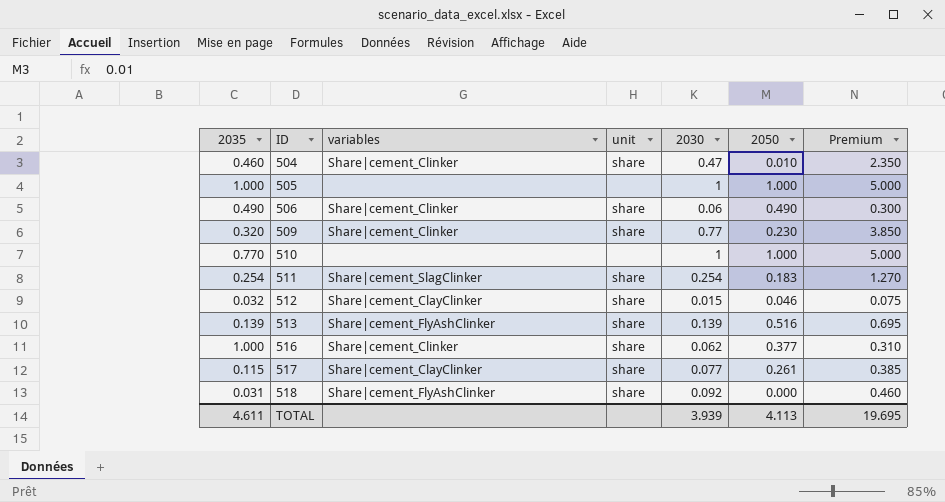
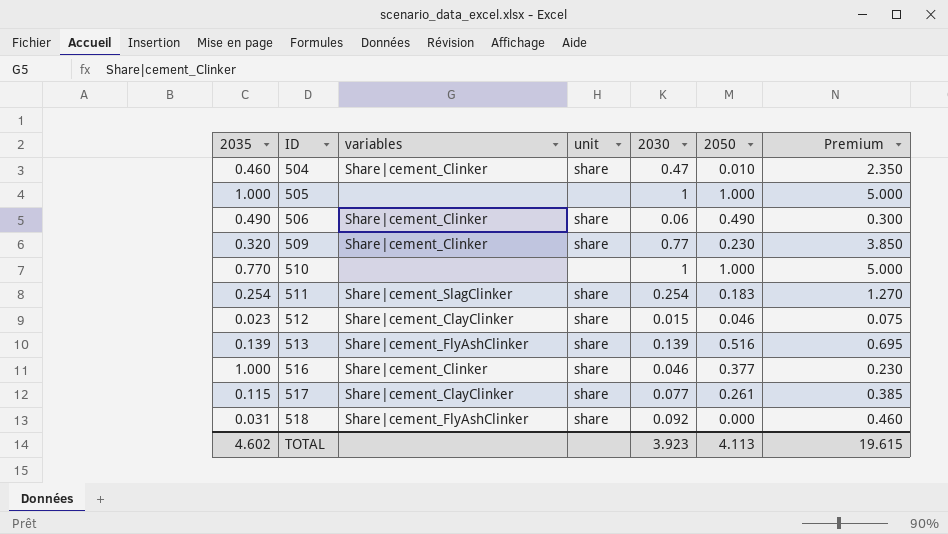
512 | 2035: 0.032 -> 0.023
516 | 2030: 0.062 -> 0.046
516 | Premium: 0.310 -> 0.230
TOTAL | 2035: 4.611 -> 4.602
TOTAL | 2030: 3.939 -> 3.923
TOTAL | Premium: 19.695 -> 19.615

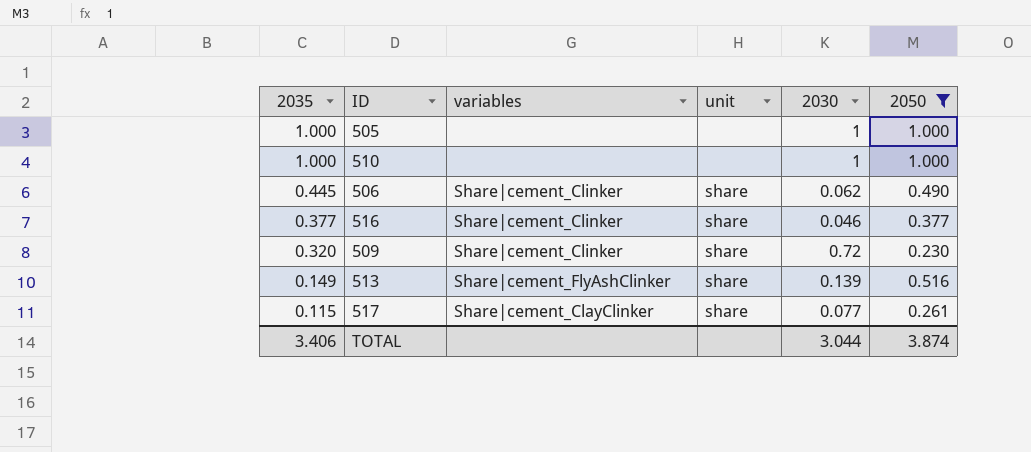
filter: none -> 2050 >= 0.230
row order: ID ascending -> 2035 descending
column Premium | formula: [2030] * 5 -> none
510 | 2035: 0.770 -> 1.000
506 | 2035: 0.490 -> 0.445
506 | 2030: 0.06 -> 0.062
516 | 2035: 1.000 -> 0.377
509 | 2030: 0.77 -> 0.72
513 | 2035: 0.139 -> 0.149
TOTAL | 2035: 4.602 -> 3.406
TOTAL | 2030: 3.923 -> 3.044
TOTAL | 2050: 4.113 -> 3.874

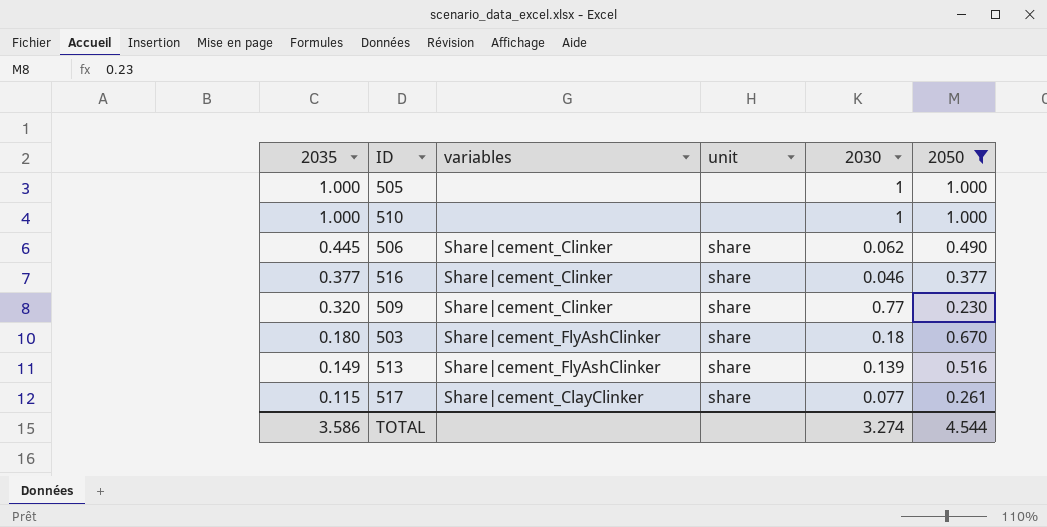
509 | 2030: 0.72 -> 0.77
row 503: none -> 0.180 | Share|cement_FlyAshClinker | share | 0.18 | 0.670
TOTAL | 2035: 3.406 -> 3.586
TOTAL | 2030: 3.044 -> 3.274
TOTAL | 2050: 3.874 -> 4.544

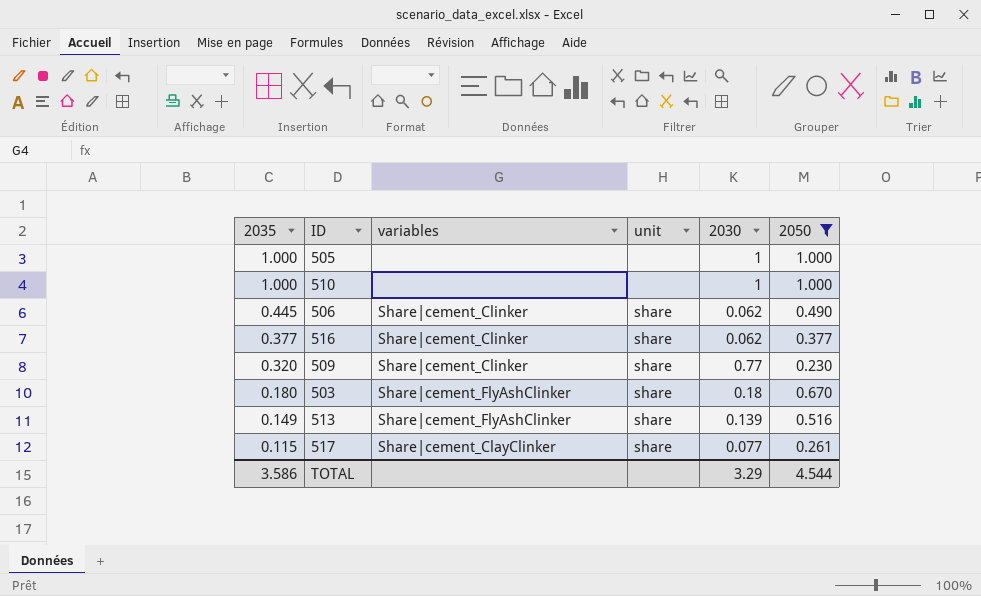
516 | 2030: 0.046 -> 0.062
TOTAL | 2030: 3.274 -> 3.29

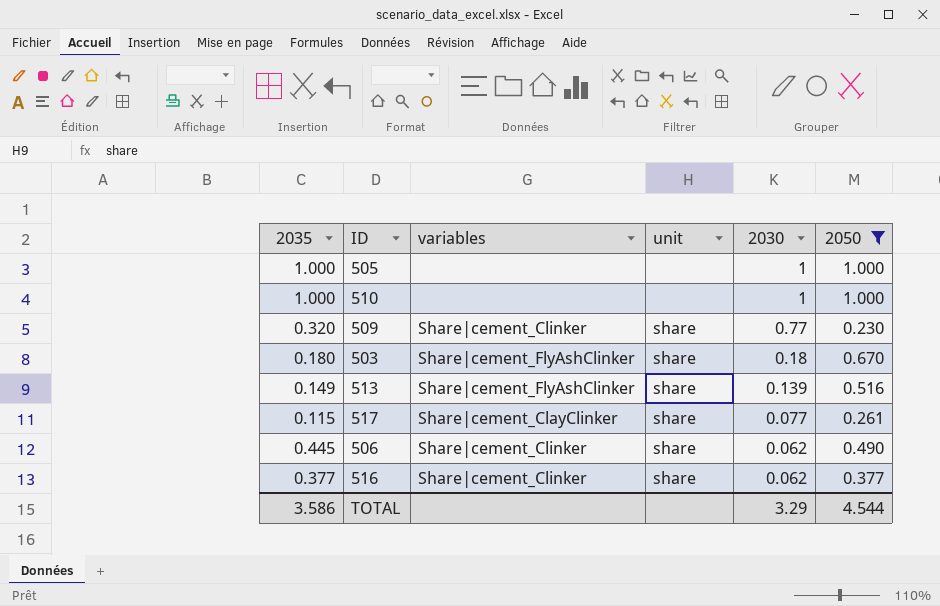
row order: 2035 descending -> 2030 descending

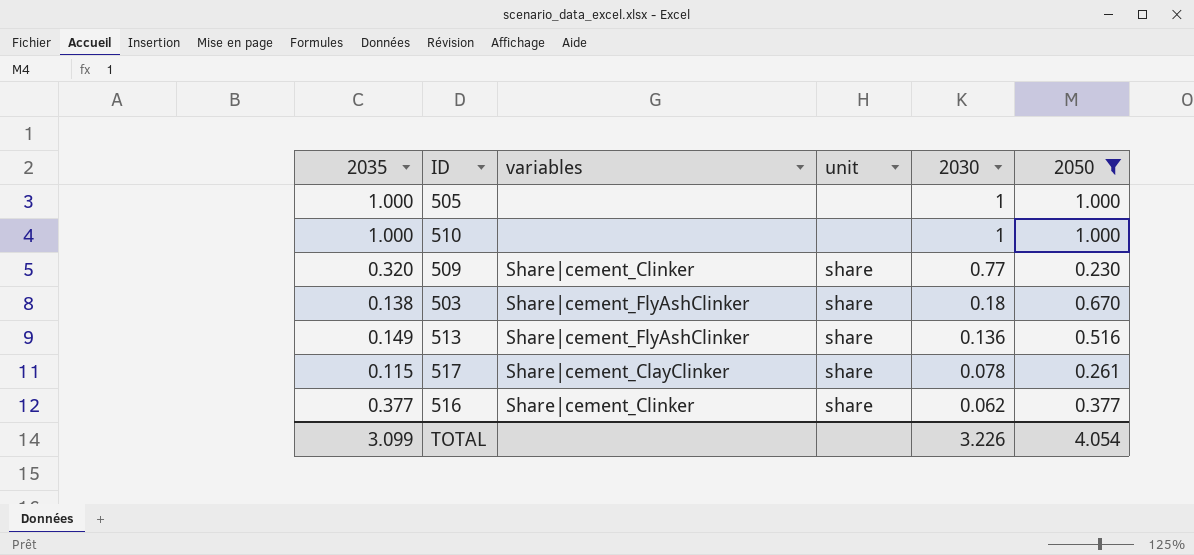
row 506: 0.445 | Share|cement_Clinker | share | 0.062 | 0.490 -> none
503 | 2035: 0.180 -> 0.138
513 | 2030: 0.139 -> 0.136
517 | 2030: 0.077 -> 0.078
TOTAL | 2035: 3.586 -> 3.099
TOTAL | 2030: 3.29 -> 3.226
TOTAL | 2050: 4.544 -> 4.054

